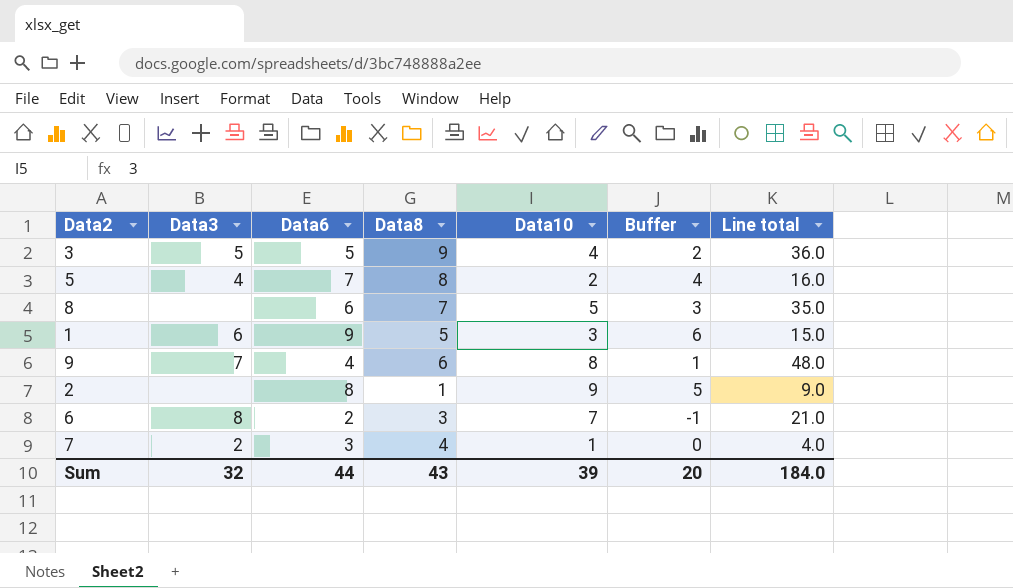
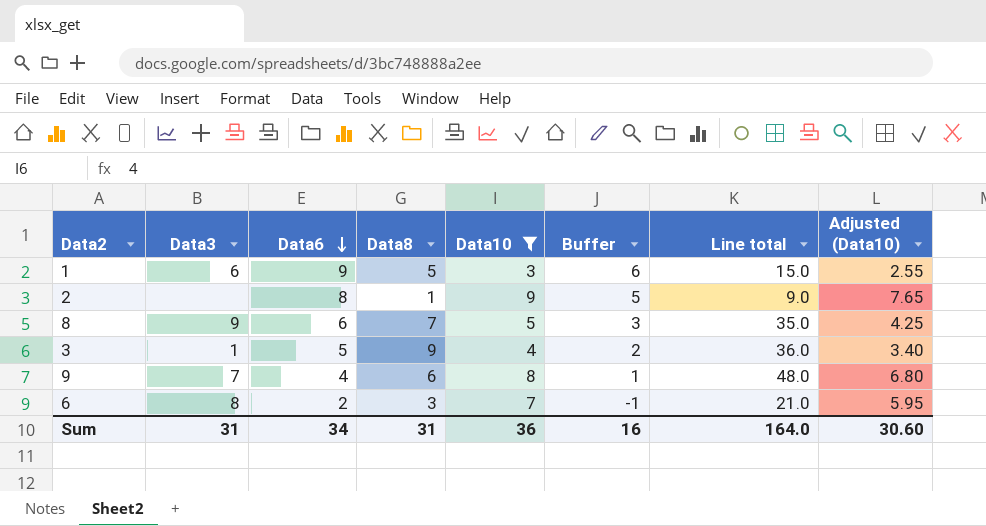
filter: none -> Data10 >= 3
row order: none -> Data6 descending
column Adjusted (Data10) | formula: none -> [Data10] * 0.85
8 | Data3: none -> 9
3 | Data3: 5 -> 1
Sum | Data3: 32 -> 31
Sum | Data6: 44 -> 34
Sum | Data8: 43 -> 31
Sum | Data10: 39 -> 36
Sum | Buffer: 20 -> 16
Sum | Line total: 184.0 -> 164.0

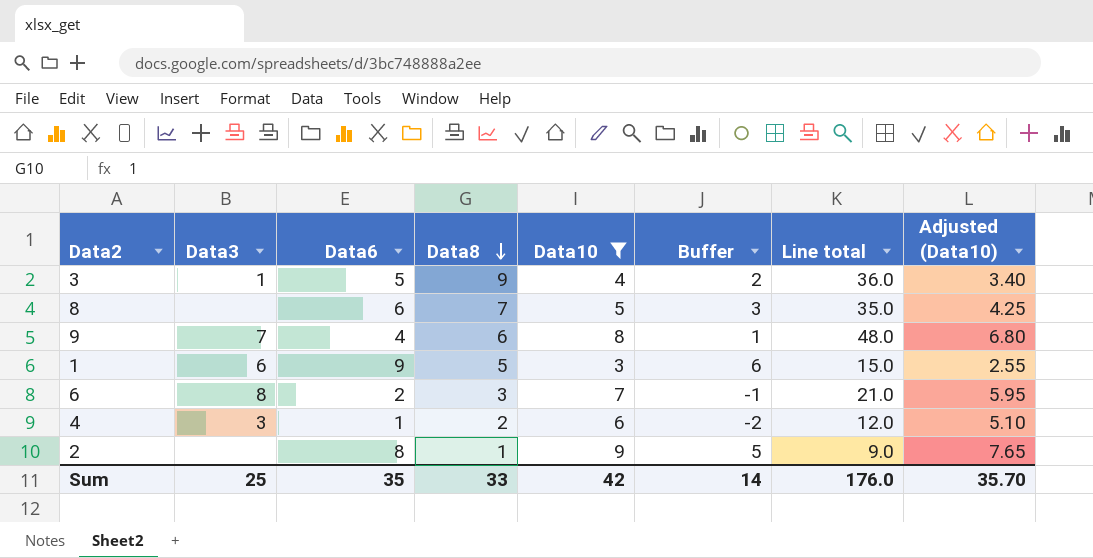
row order: Data6 descending -> Data8 descending
8 | Data3: 9 -> none
row 4: none -> 3 | 1 | 2 | 6 | -2 | 12.0 | 5.10
Sum | Data3: 31 -> 25
Sum | Data6: 34 -> 35
Sum | Data8: 31 -> 33
Sum | Data10: 36 -> 42
Sum | Buffer: 16 -> 14
Sum | Line total: 164.0 -> 176.0
Sum | Adjusted (Data10): 30.60 -> 35.70

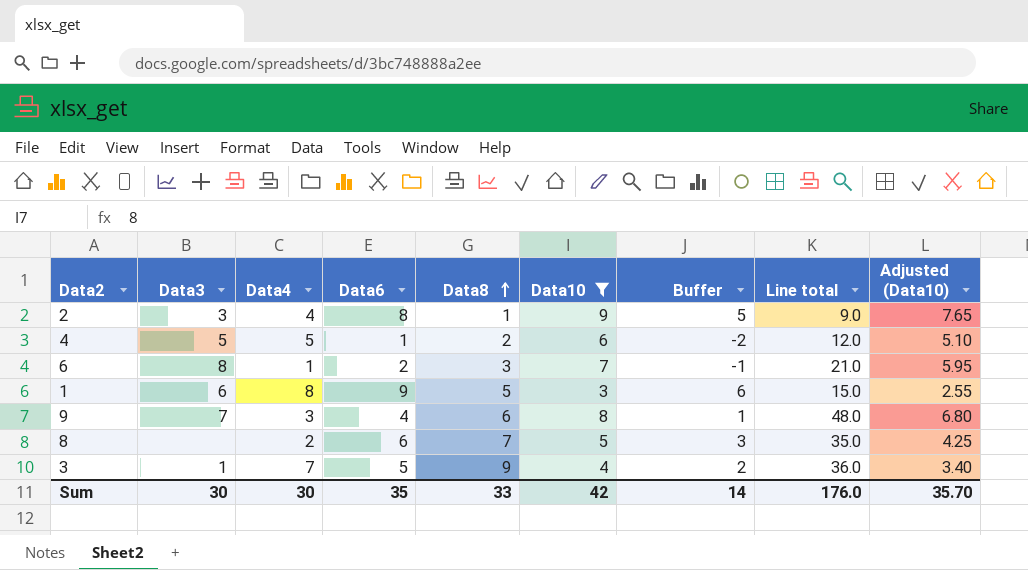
row order: Data8 descending -> Data8 ascending
column Data4 | position: none -> 3
2 | Data3: none -> 3
4 | Data3: 3 -> 5
Sum | Data3: 25 -> 30

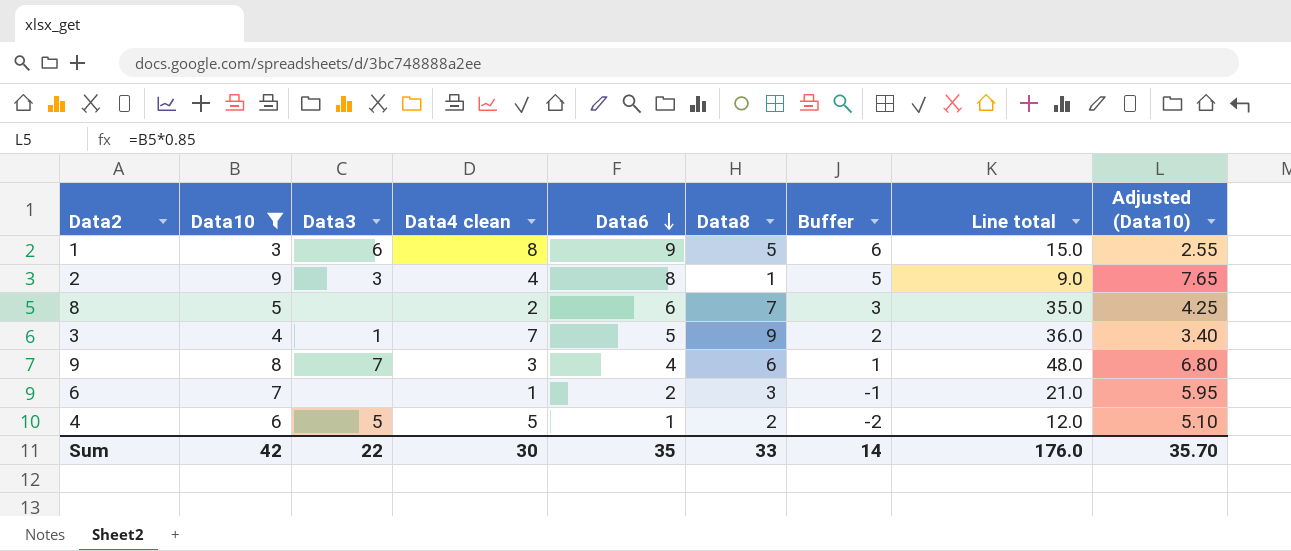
row order: Data8 ascending -> Data6 descending
column Data10 | position: 6 -> 2
column name: Data4 -> Data4 clean
6 | Data3: 8 -> none
Sum | Data3: 30 -> 22

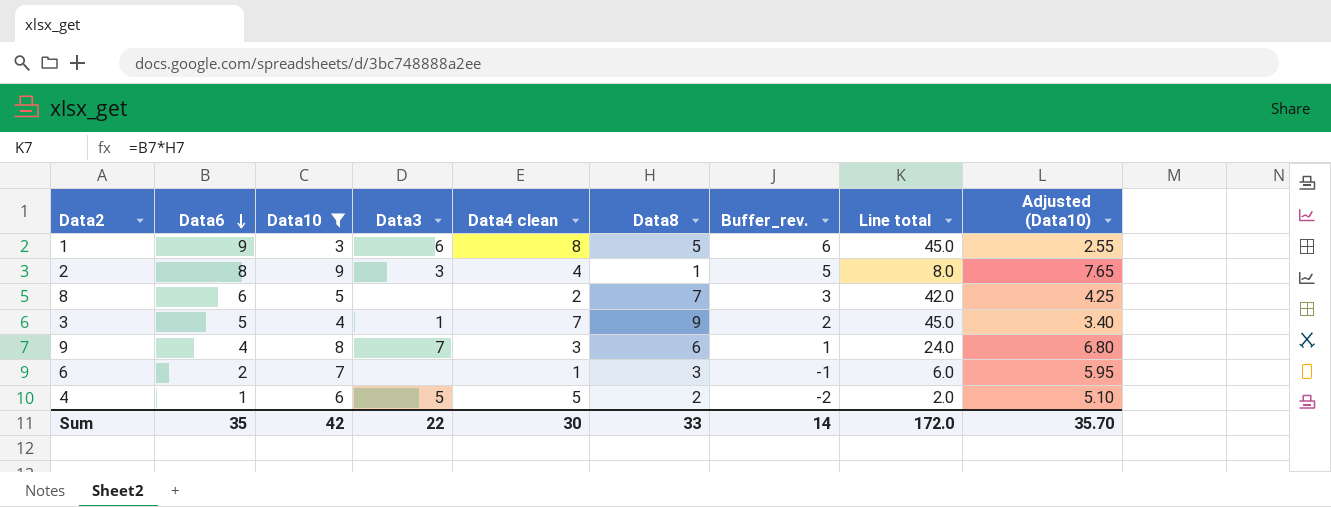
column Data6 | position: 5 -> 2
column name: Buffer -> Buffer_rev.
column Line total | formula: [Data10] * [Data8] -> [Data6] * [Data8]
Sum | Line total: 176.0 -> 172.0

